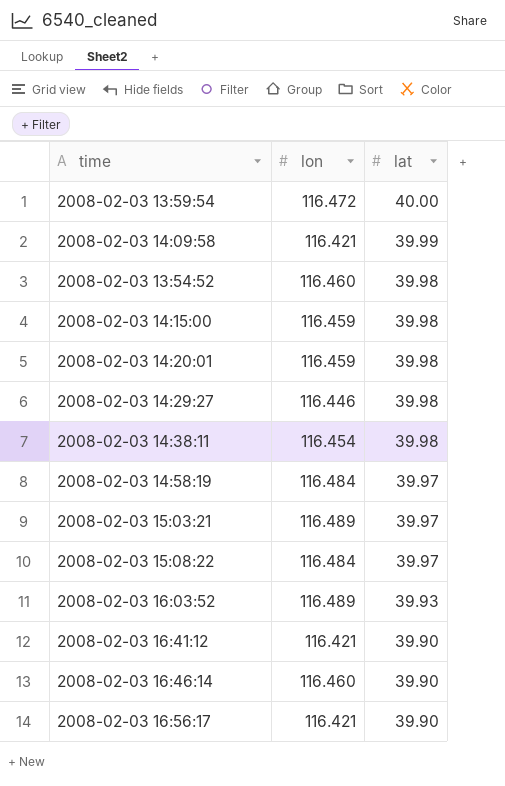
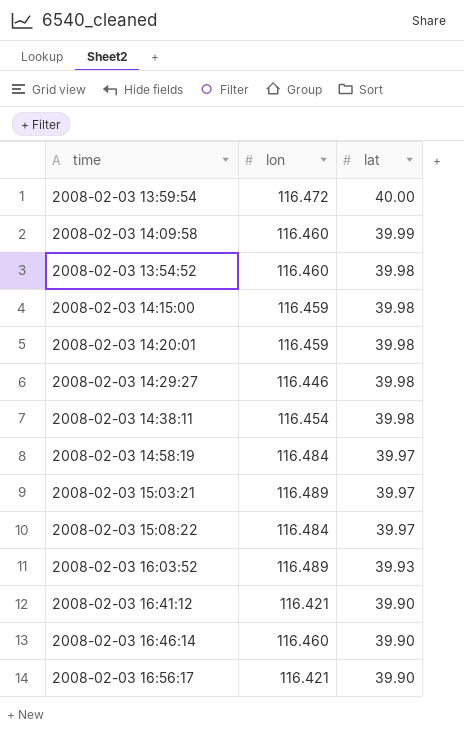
2008-02-03 14:09:58 | lon: 116.421 -> 116.460

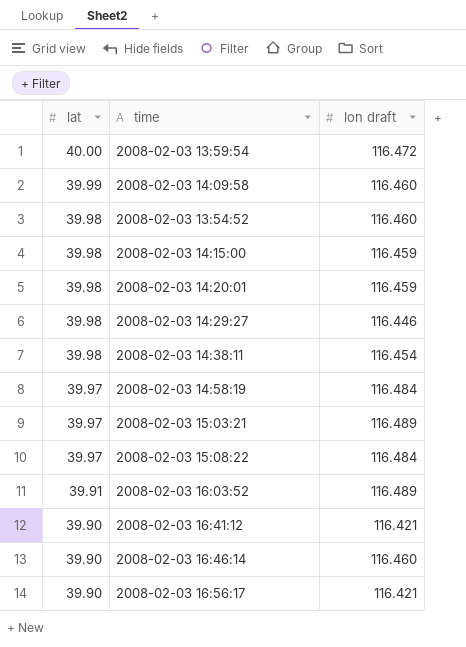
column lat | position: 3 -> 1
column name: lon -> lon draft
2008-02-03 16:03:52 | lat: 39.93 -> 39.91

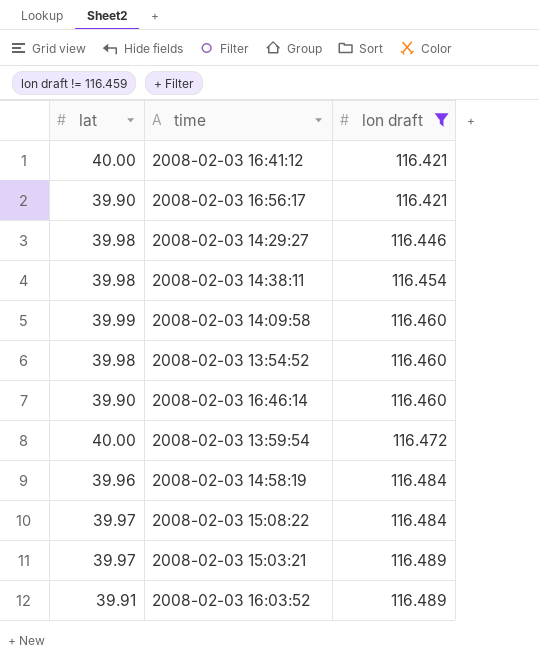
filter: none -> lon draft != 116.459
row order: lat descending -> lon draft ascending
2008-02-03 16:41:12 | lat: 39.90 -> 40.00
2008-02-03 14:58:19 | lat: 39.97 -> 39.96

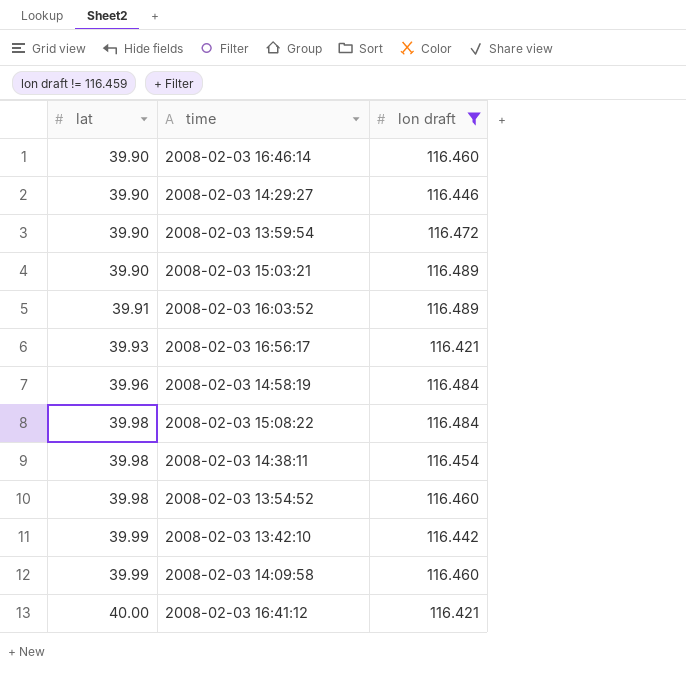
row order: lon draft ascending -> lat ascending
2008-02-03 14:29:27 | lat: 39.98 -> 39.90
2008-02-03 13:59:54 | lat: 40.00 -> 39.90
2008-02-03 15:03:21 | lat: 39.97 -> 39.90
2008-02-03 16:56:17 | lat: 39.90 -> 39.93
2008-02-03 15:08:22 | lat: 39.97 -> 39.98
row 2008-02-03 13:42:10: none -> 39.99 | 116.442

